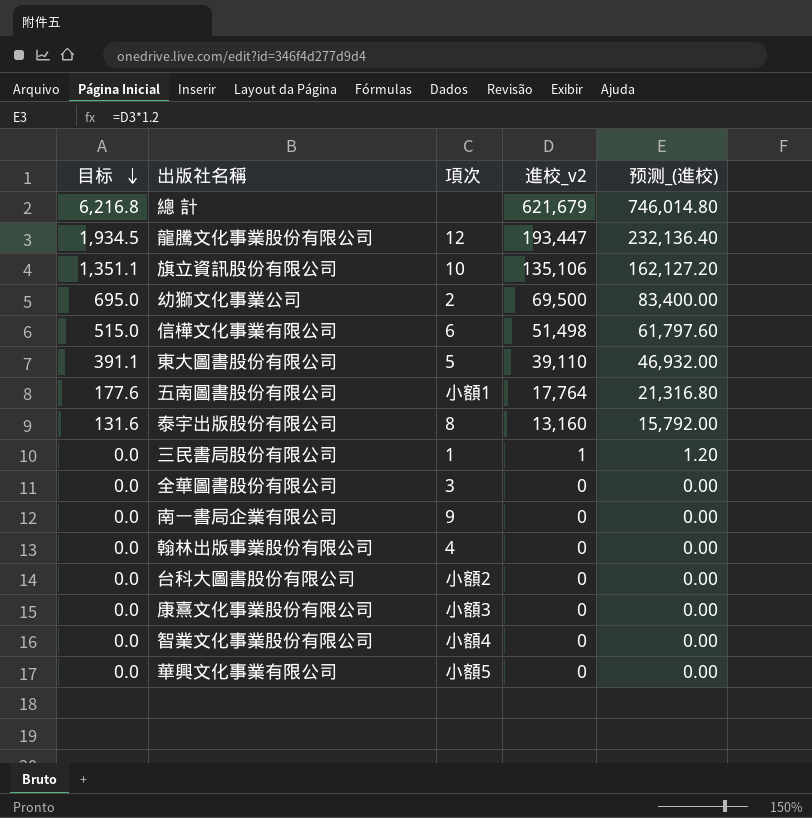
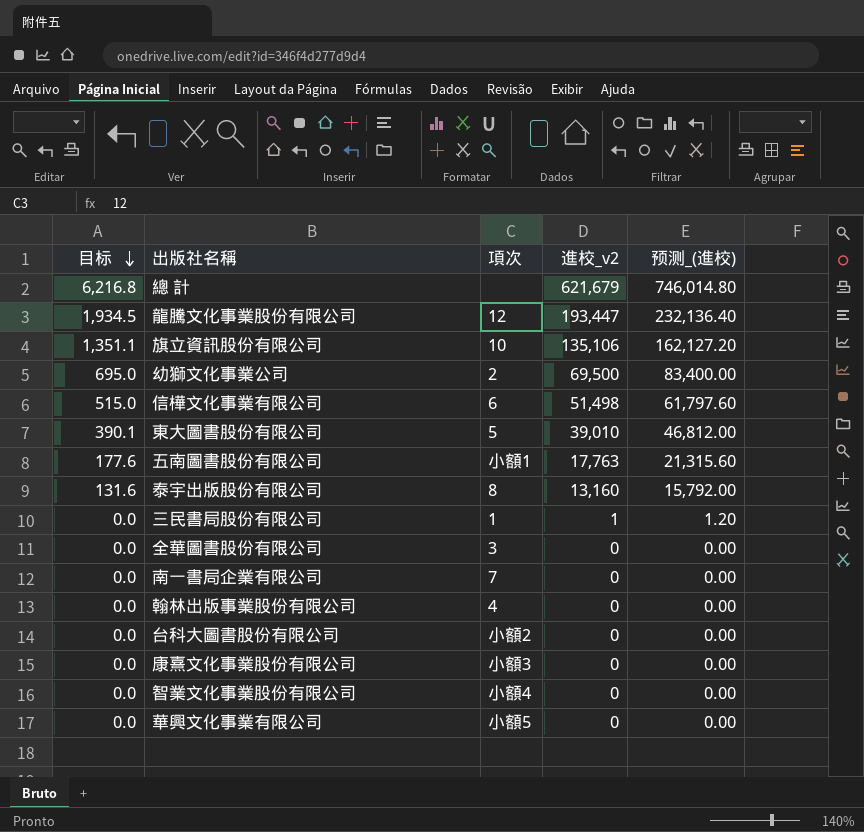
東大圖書股份有限公司 | 目标: 391.1 -> 390.1
東大圖書股份有限公司 | 進校_v2: 39,110 -> 39,010
東大圖書股份有限公司 | 预测_(進校): 46,932.00 -> 46,812.00
五南圖書股份有限公司 | 進校_v2: 17,764 -> 17,763
五南圖書股份有限公司 | 预测_(進校): 21,316.80 -> 21,315.60
南一書局企業有限公司 | 項次: 9 -> 7

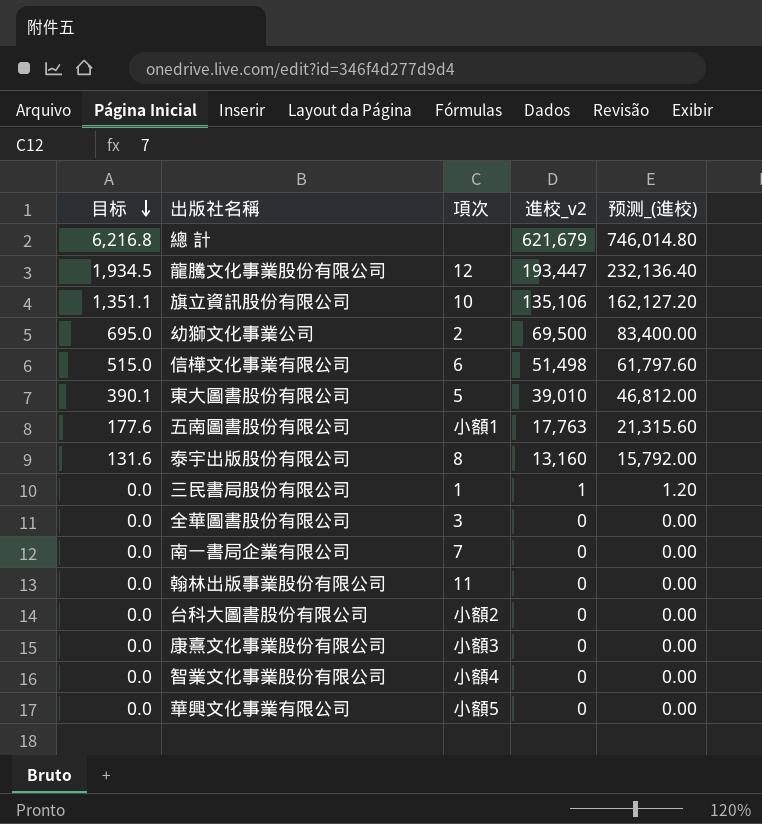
翰林出版事業股份有限公司 | 項次: 4 -> 11

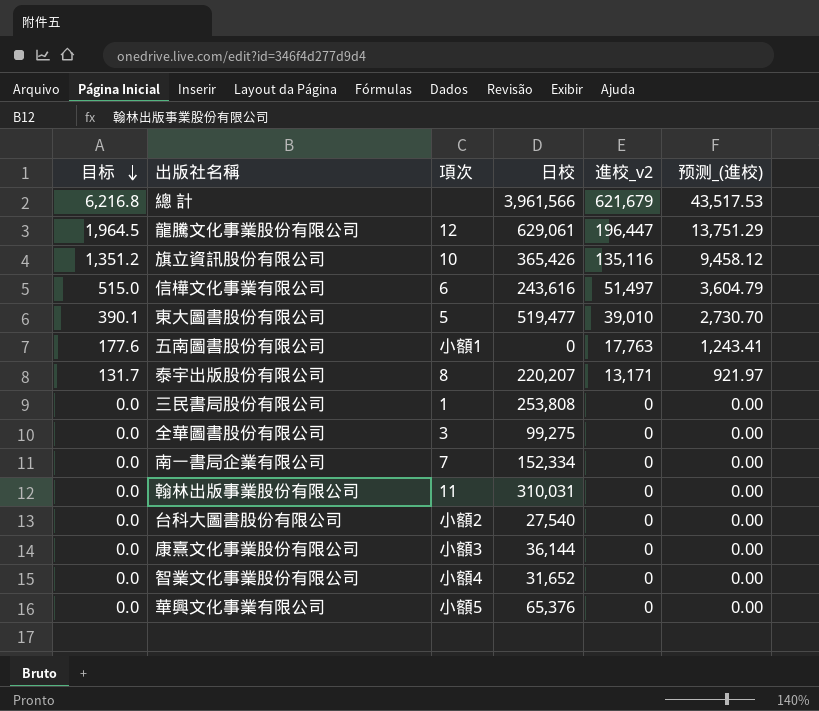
column 日校 | position: none -> 4
column 预测_(進校) | formula: [進校_v2] * 1.2 -> [進校_v2] * 0.07
row 幼獅文化事業公司: 695.0 | 2 | 69,500 | 83,400.00 -> none
龍騰文化事業股份有限公司 | 目标: 1,934.5 -> 1,964.5
龍騰文化事業股份有限公司 | 進校_v2: 193,447 -> 196,447
旗立資訊股份有限公司 | 目标: 1,351.1 -> 1,351.2
旗立資訊股份有限公司 | 進校_v2: 135,106 -> 135,116
信樺文化事業有限公司 | 進校_v2: 51,498 -> 51,497
泰宇出版股份有限公司 | 目标: 131.6 -> 131.7
泰宇出版股份有限公司 | 進校_v2: 13,160 -> 13,171
三民書局股份有限公司 | 進校_v2: 1 -> 0

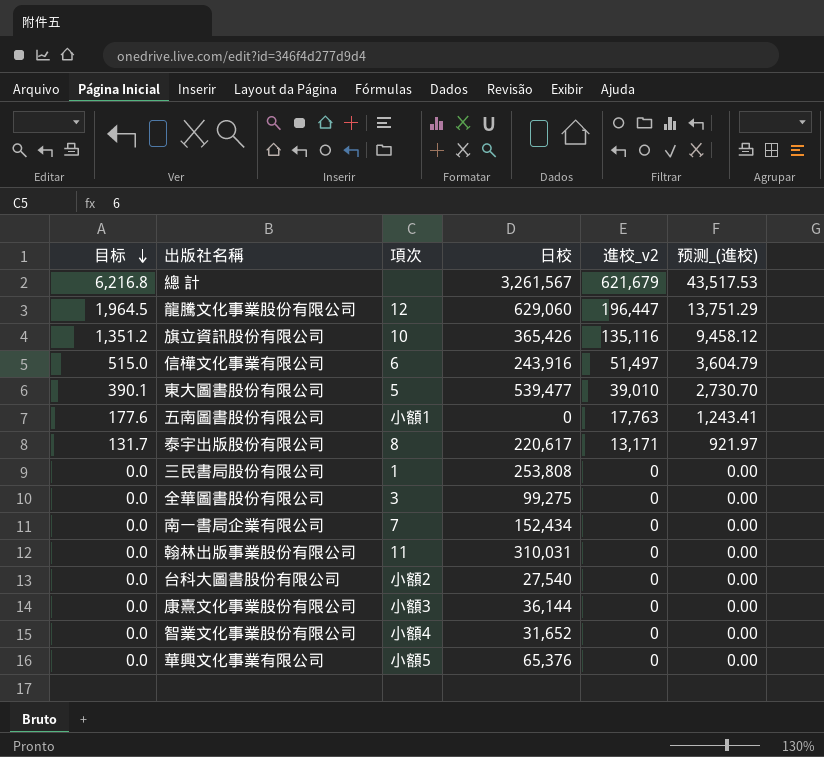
總 計 | 日校: 3,961,566 -> 3,261,567
龍騰文化事業股份有限公司 | 日校: 629,061 -> 629,060
信樺文化事業有限公司 | 日校: 243,616 -> 243,916
東大圖書股份有限公司 | 日校: 519,477 -> 539,477
泰宇出版股份有限公司 | 日校: 220,207 -> 220,617
南一書局企業有限公司 | 日校: 152,334 -> 152,434

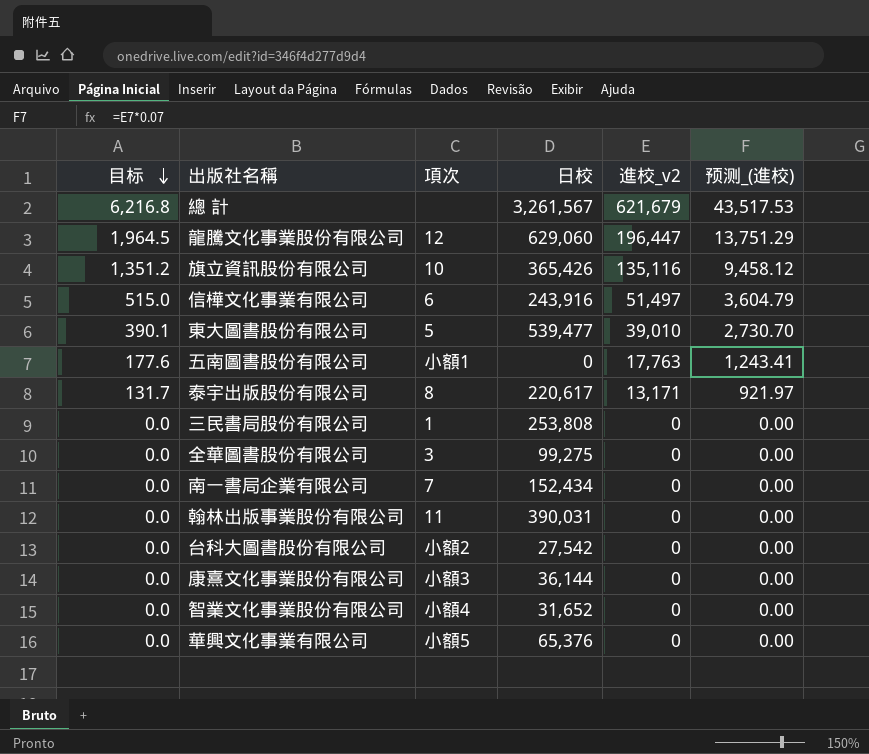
翰林出版事業股份有限公司 | 日校: 310,031 -> 390,031
台科大圖書股份有限公司 | 日校: 27,540 -> 27,542

